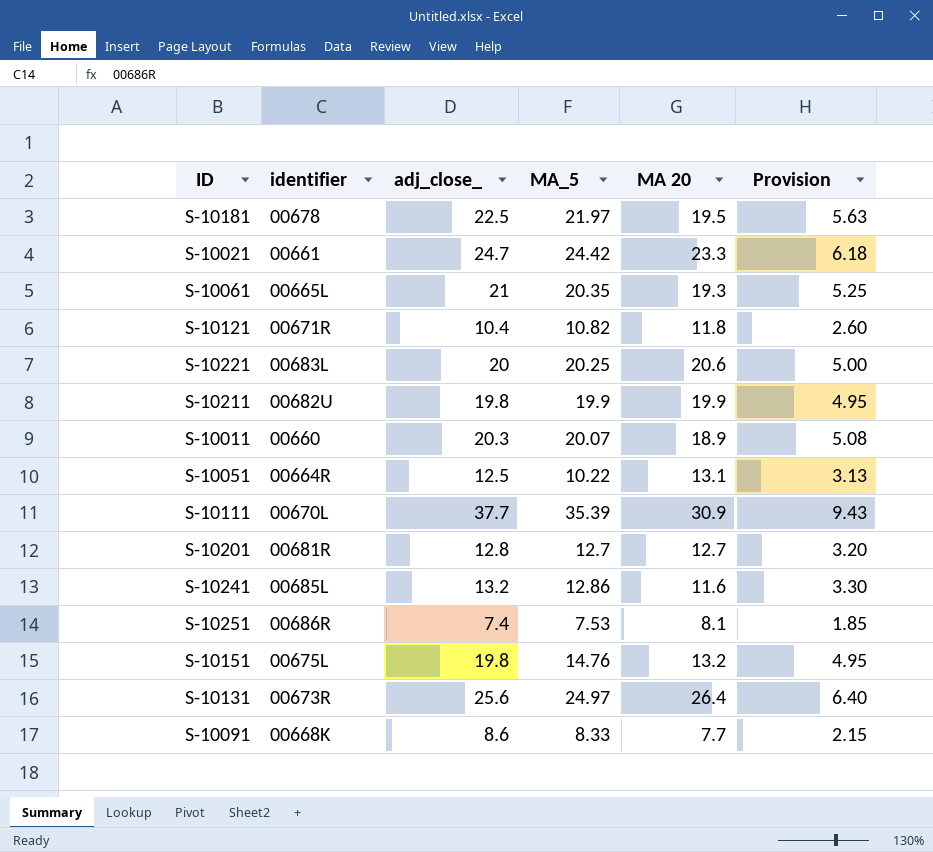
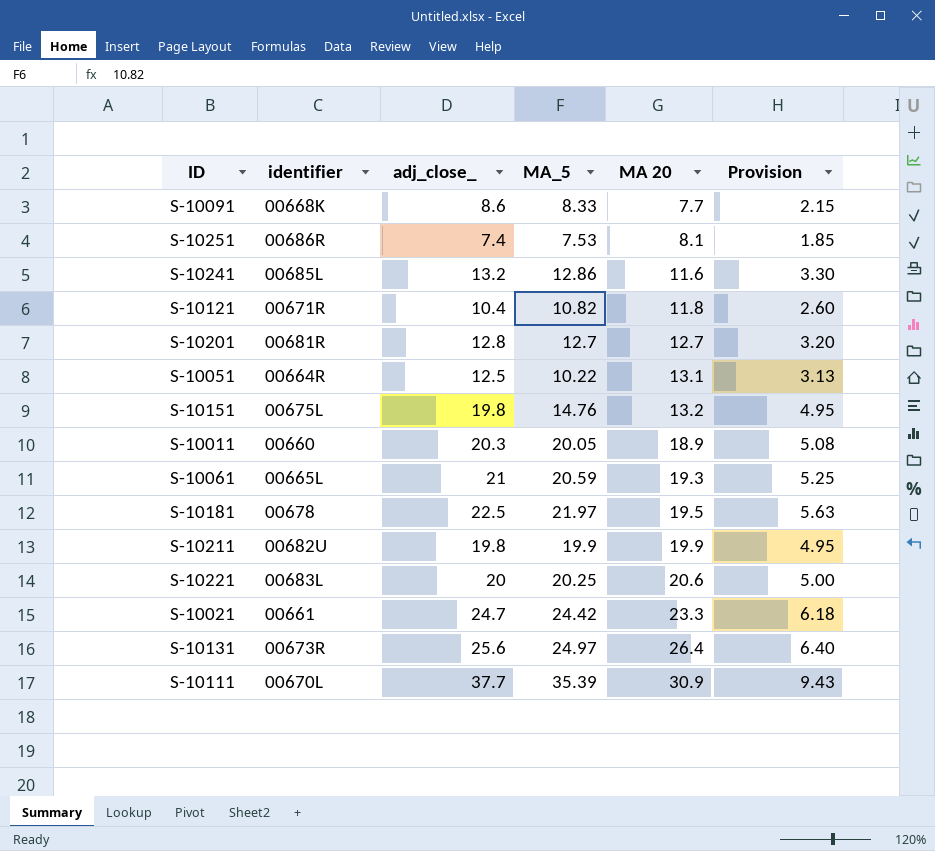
row order: none -> MA 20 ascending
S-10011 | MA_5: 20.07 -> 20.05
S-10061 | MA_5: 20.35 -> 20.59

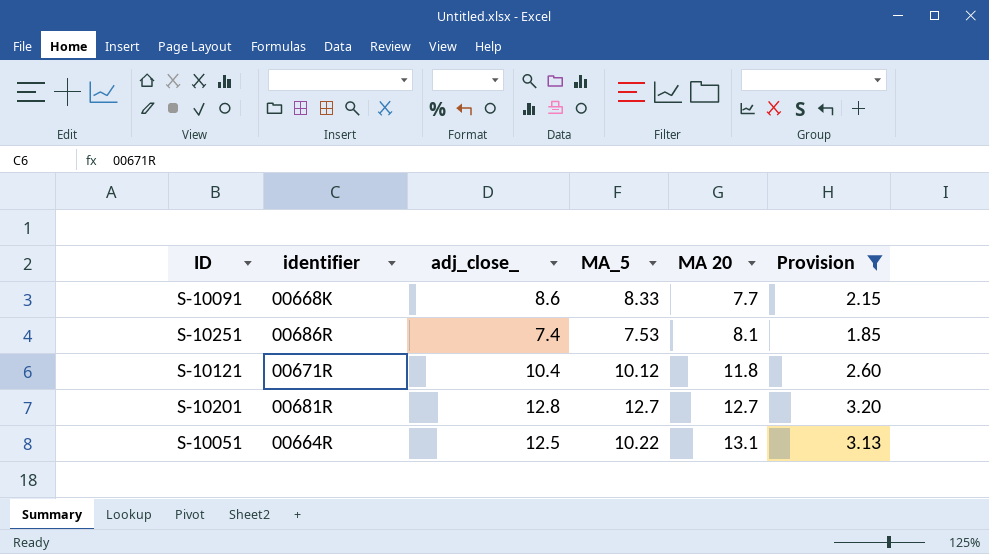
filter: none -> Provision <= 3.20
S-10121 | MA_5: 10.82 -> 10.12

